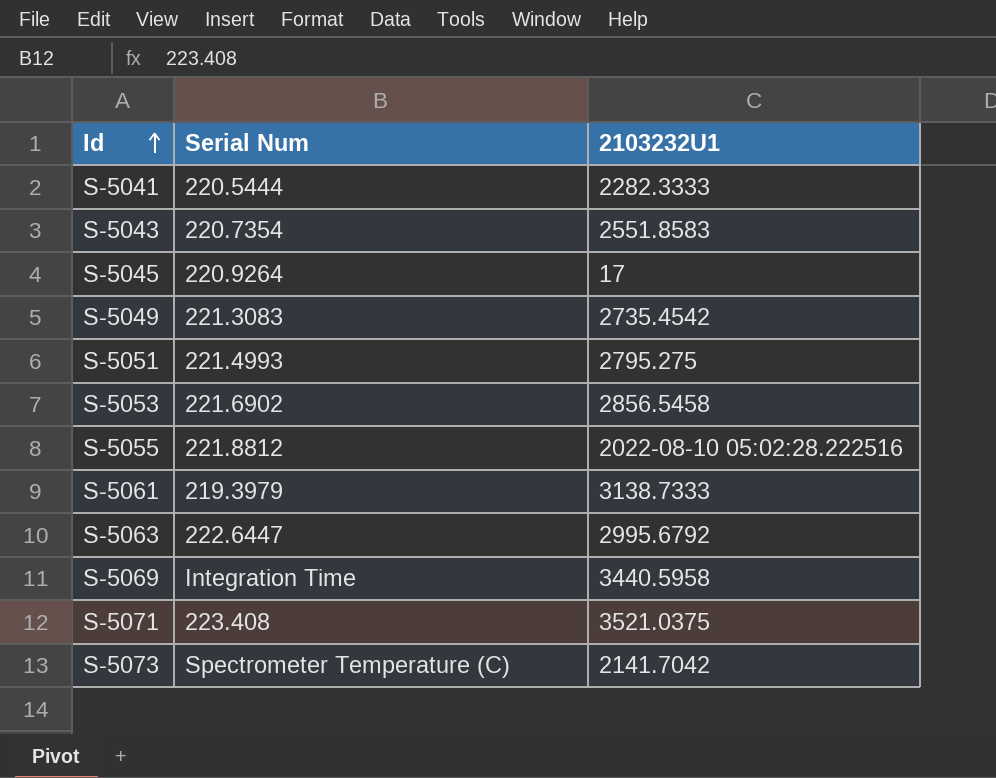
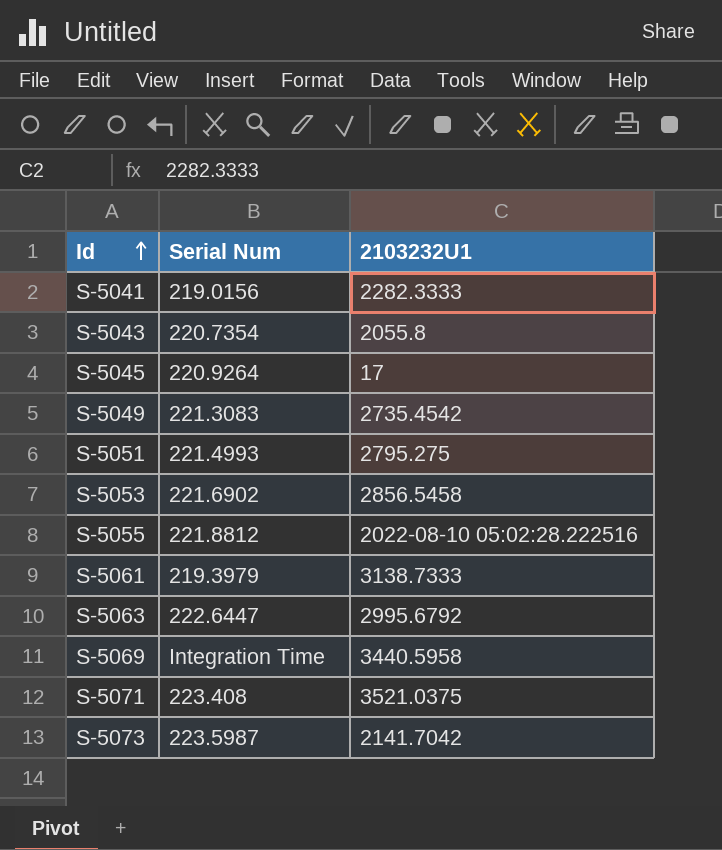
S-5041 | Serial Num: 220.5444 -> 219.0156
S-5043 | 2103232U1: 2551.8583 -> 2055.8
S-5073 | Serial Num: Spectrometer Temperature (C) -> 223.5987

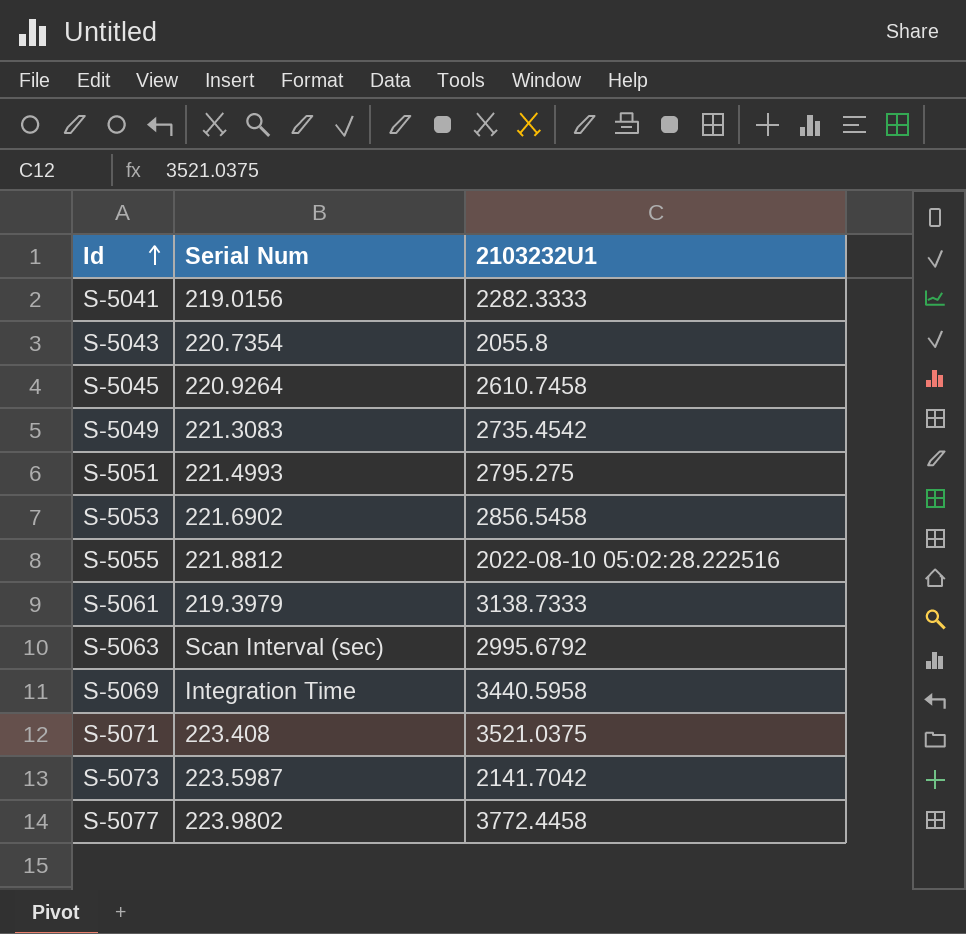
S-5045 | 2103232U1: 17 -> 2610.7458
S-5063 | Serial Num: 222.6447 -> Scan Interval (sec)
row S-5077: none -> 223.9802 | 3772.4458

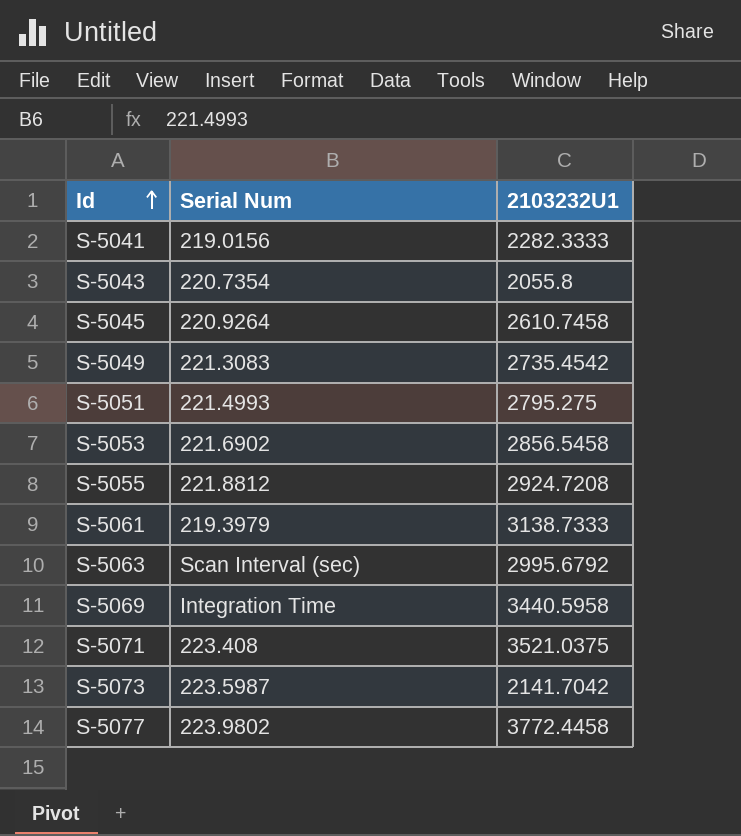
S-5055 | 2103232U1: 2022-08-10 05:02:28.222516 -> 2924.7208

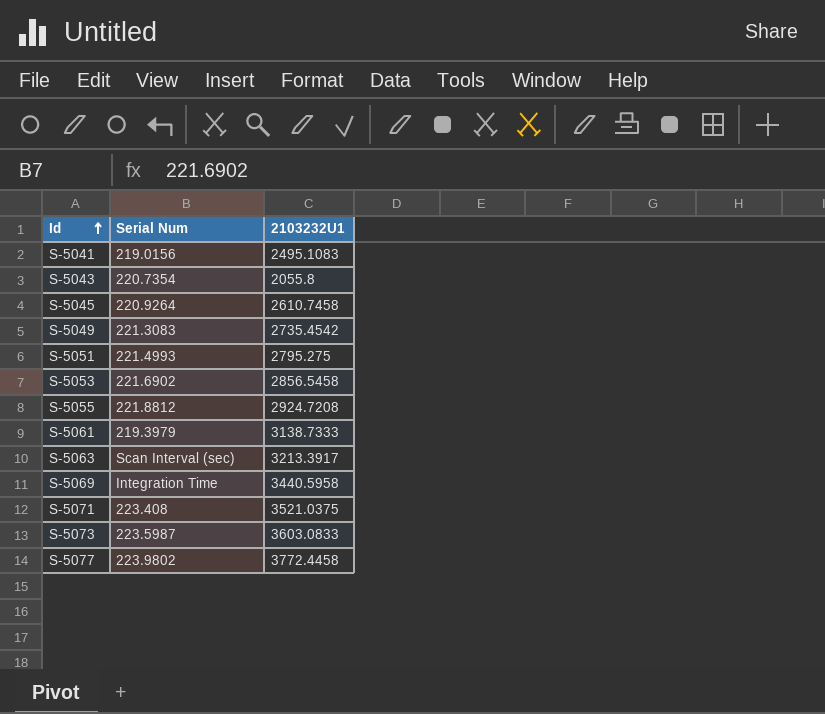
S-5041 | 2103232U1: 2282.3333 -> 2495.1083
S-5063 | 2103232U1: 2995.6792 -> 3213.3917
S-5073 | 2103232U1: 2141.7042 -> 3603.0833

